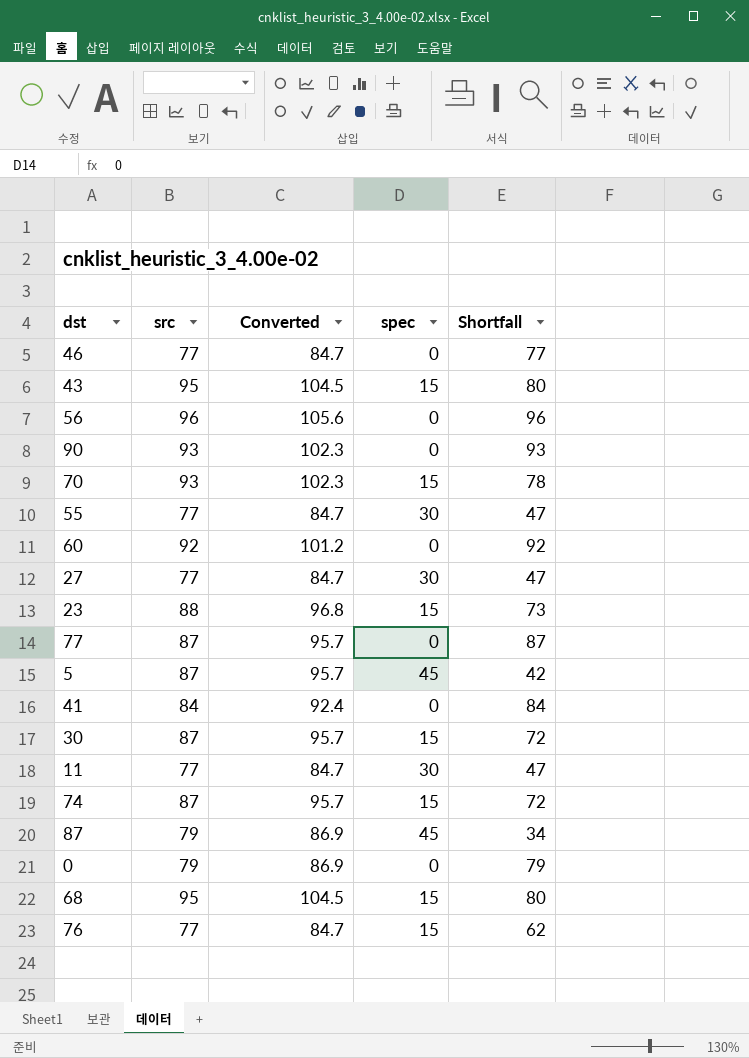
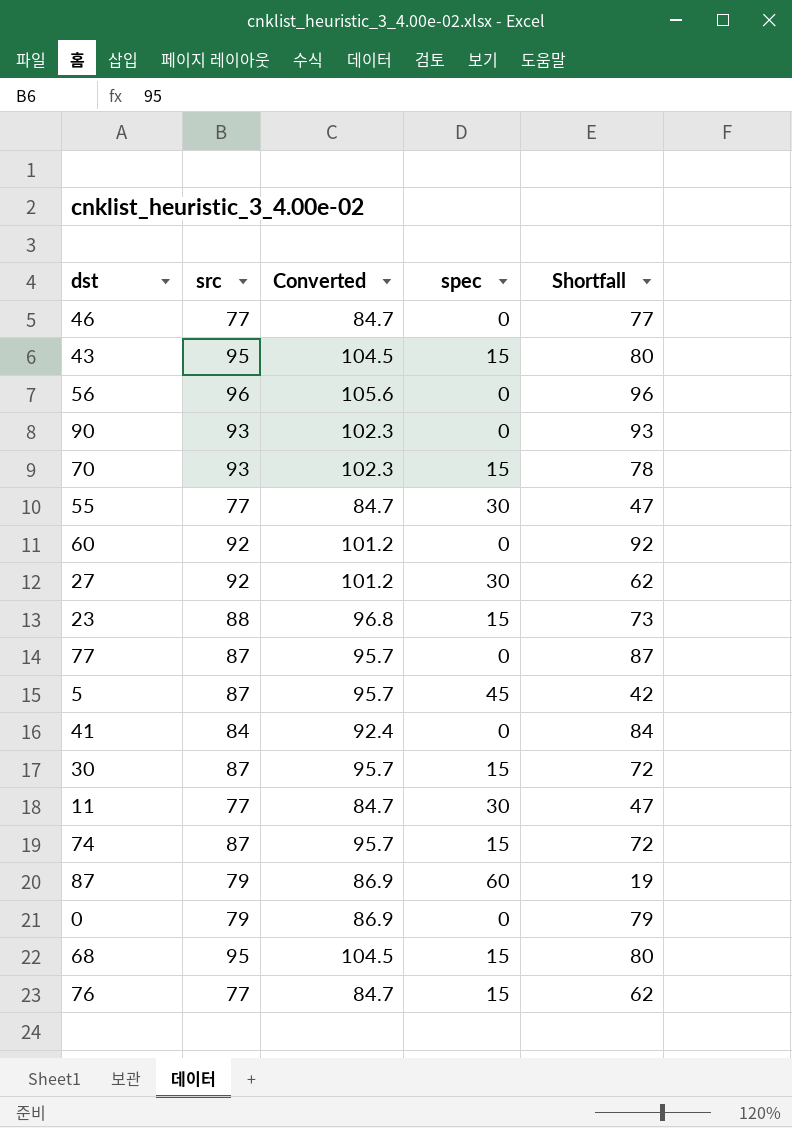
27 | src: 77 -> 92
27 | Converted: 84.7 -> 101.2
27 | Shortfall: 47 -> 62
87 | spec: 45 -> 60
87 | Shortfall: 34 -> 19

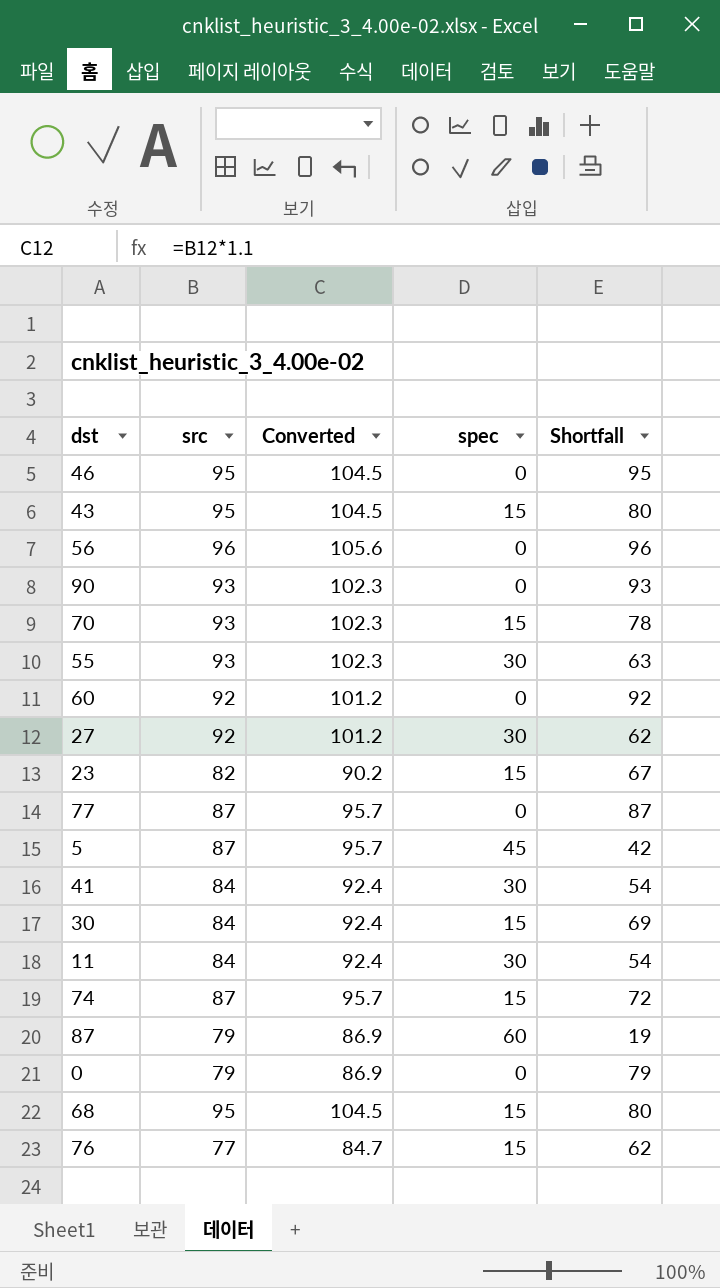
46 | src: 77 -> 95
46 | Converted: 84.7 -> 104.5
46 | Shortfall: 77 -> 95
55 | src: 77 -> 93
55 | Converted: 84.7 -> 102.3
55 | Shortfall: 47 -> 63
23 | src: 88 -> 82
23 | Converted: 96.8 -> 90.2
23 | Shortfall: 73 -> 67
41 | spec: 0 -> 30
41 | Shortfall: 84 -> 54
30 | src: 87 -> 84
30 | Converted: 95.7 -> 92.4
30 | Shortfall: 72 -> 69
11 | src: 77 -> 84
11 | Converted: 84.7 -> 92.4
11 | Shortfall: 47 -> 54

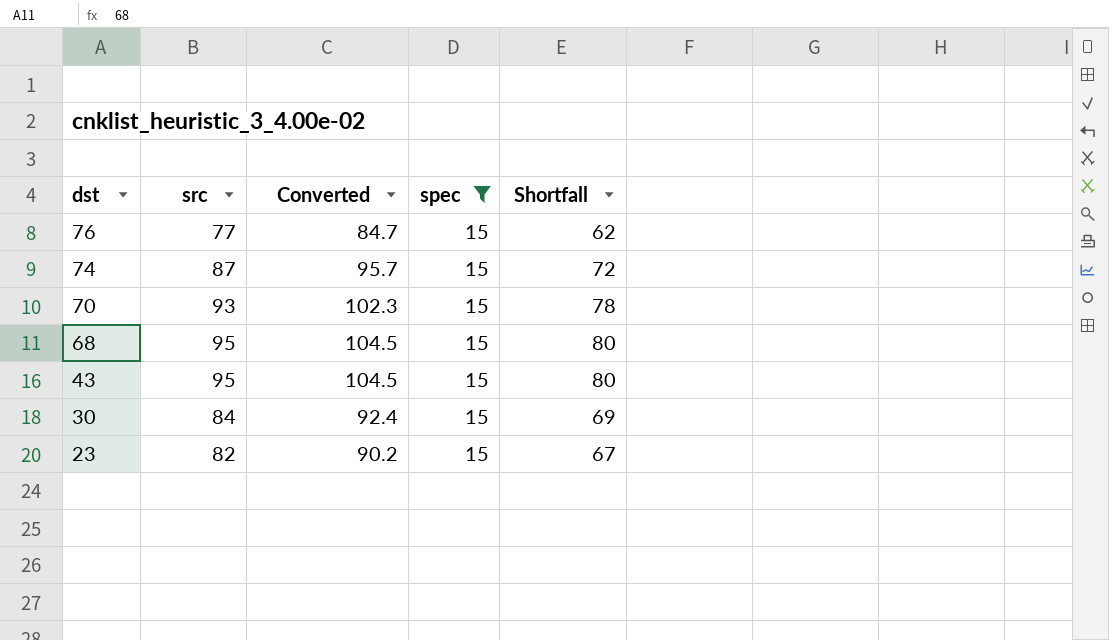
filter: none -> spec = 15
row order: none -> dst descending

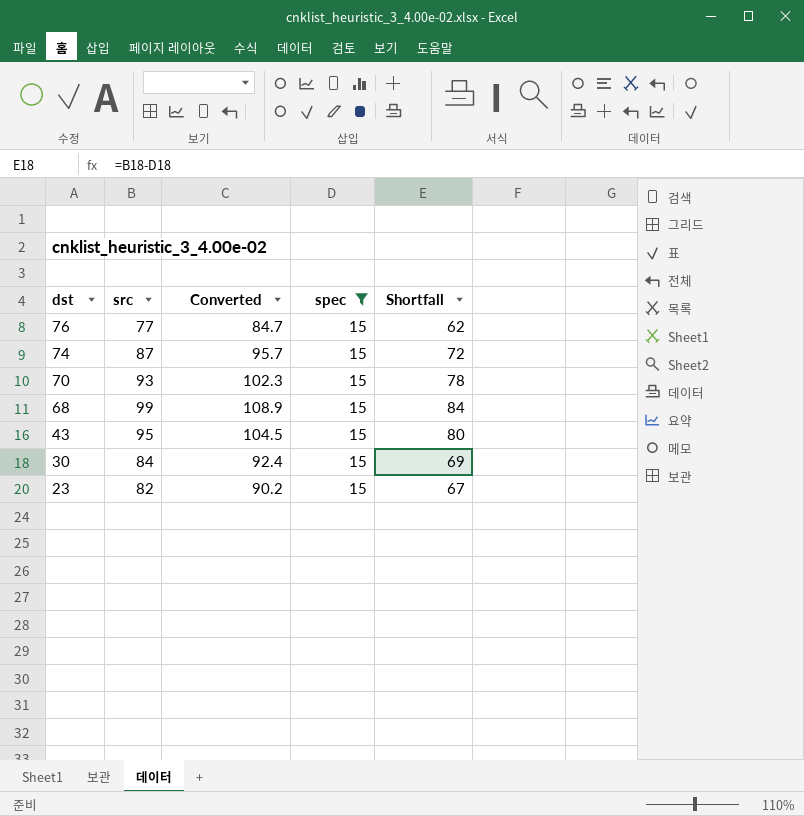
68 | src: 95 -> 99
68 | Converted: 104.5 -> 108.9
68 | Shortfall: 80 -> 84

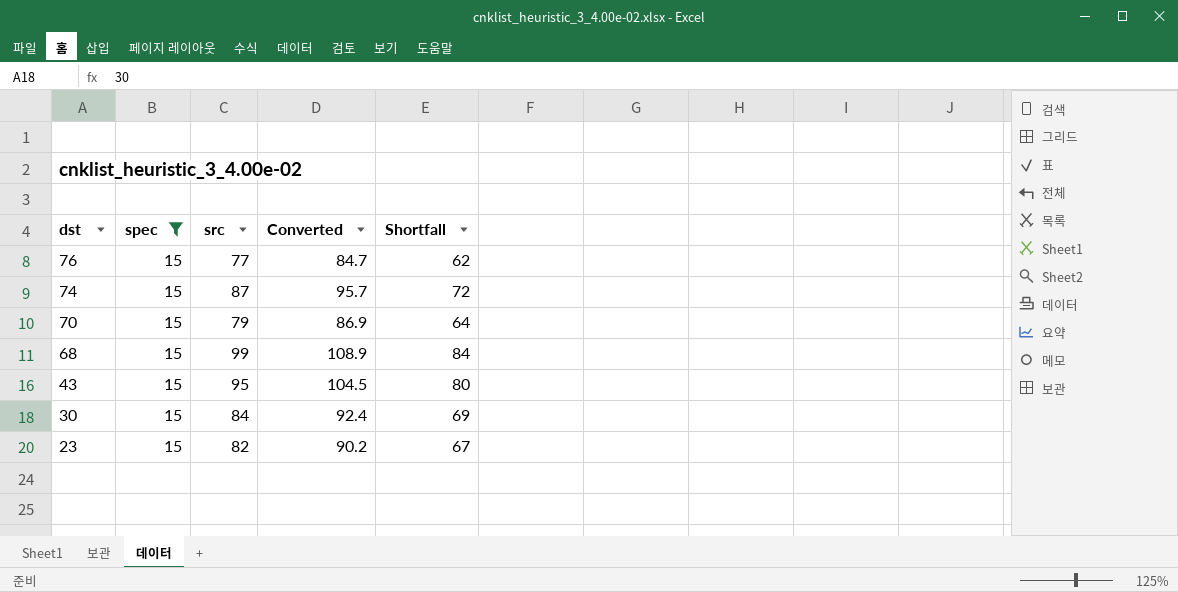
column spec | position: 4 -> 2
70 | src: 93 -> 79
70 | Converted: 102.3 -> 86.9
70 | Shortfall: 78 -> 64

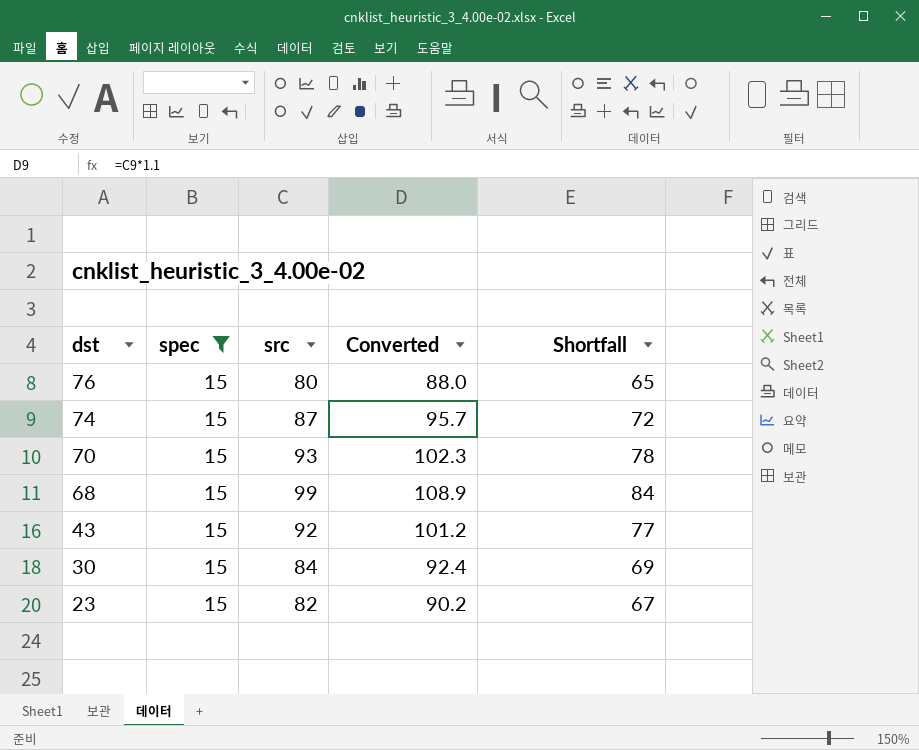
76 | src: 77 -> 80
76 | Converted: 84.7 -> 88.0
76 | Shortfall: 62 -> 65
70 | src: 79 -> 93
70 | Converted: 86.9 -> 102.3
70 | Shortfall: 64 -> 78
43 | src: 95 -> 92
43 | Converted: 104.5 -> 101.2
43 | Shortfall: 80 -> 77

